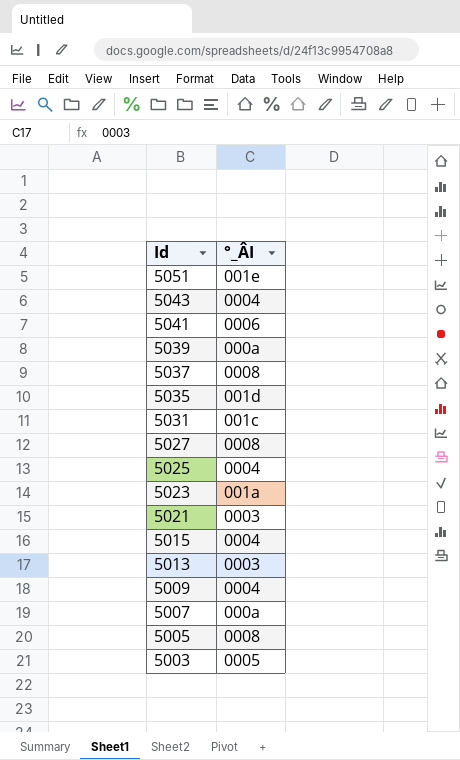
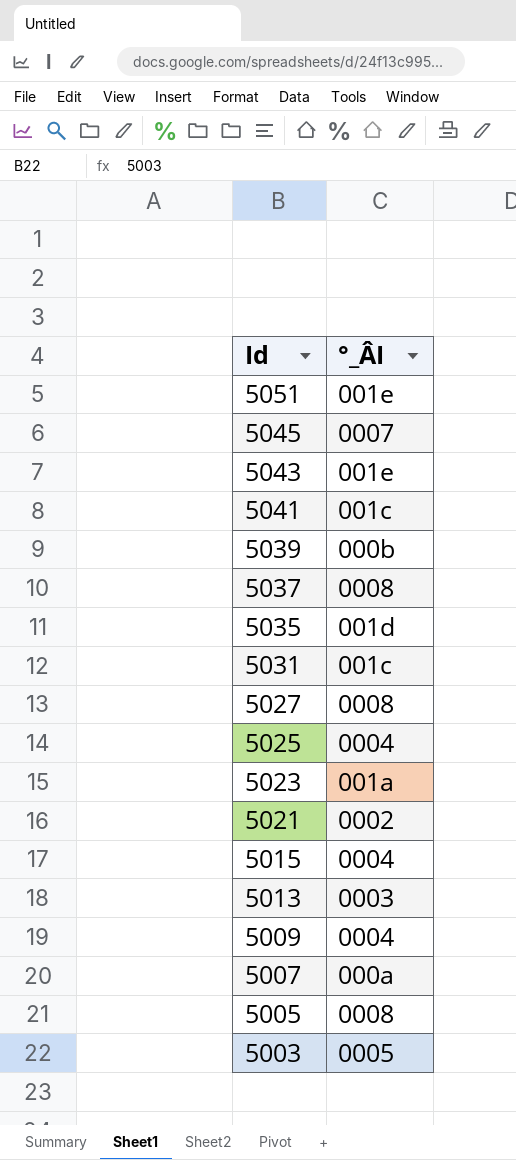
row 5045: none -> 0007
5043 | °_ÂI: 0004 -> 001e
5041 | °_ÂI: 0006 -> 001c
5039 | °_ÂI: 000a -> 000b
5021 | °_ÂI: 0003 -> 0002

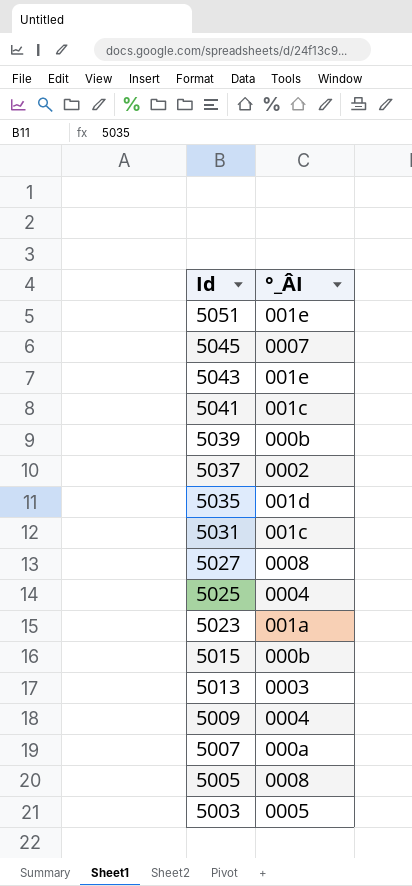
row 5021: 0002 -> none
5037 | °_ÂI: 0008 -> 0002
5015 | °_ÂI: 0004 -> 000b

